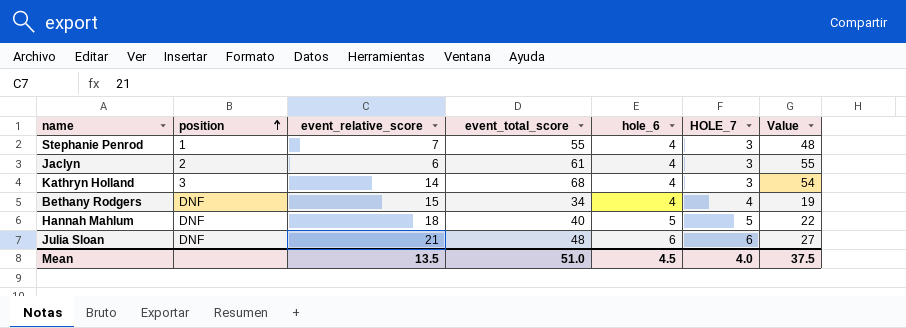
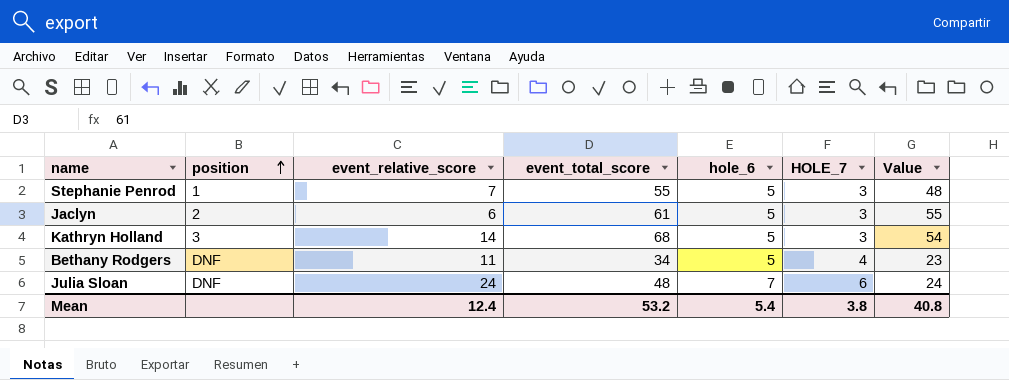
row Hannah Mahlum: DNF | 18 | 40 | 5 | 5 | 22 -> none
Stephanie Penrod | hole_6: 4 -> 5
Jaclyn | hole_6: 4 -> 5
Kathryn Holland | hole_6: 4 -> 5
Bethany Rodgers | event_relative_score: 15 -> 11
Bethany Rodgers | hole_6: 4 -> 5
Bethany Rodgers | Value: 19 -> 23
Julia Sloan | event_relative_score: 21 -> 24
Julia Sloan | hole_6: 6 -> 7
Julia Sloan | Value: 27 -> 24
Mean | event_relative_score: 13.5 -> 12.4
Mean | event_total_score: 51.0 -> 53.2
Mean | hole_6: 4.5 -> 5.4
Mean | HOLE_7: 4.0 -> 3.8
Mean | Value: 37.5 -> 40.8

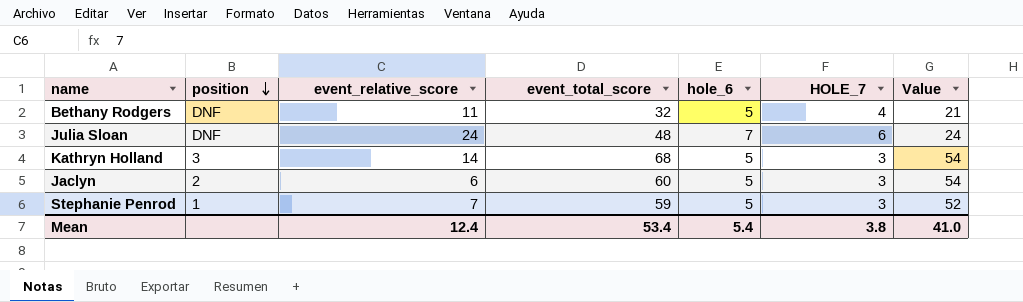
row order: position ascending -> position descending
Bethany Rodgers | event_total_score: 34 -> 32
Bethany Rodgers | Value: 23 -> 21
Jaclyn | event_total_score: 61 -> 60
Jaclyn | Value: 55 -> 54
Stephanie Penrod | event_total_score: 55 -> 59
Stephanie Penrod | Value: 48 -> 52
Mean | event_total_score: 53.2 -> 53.4
Mean | Value: 40.8 -> 41.0

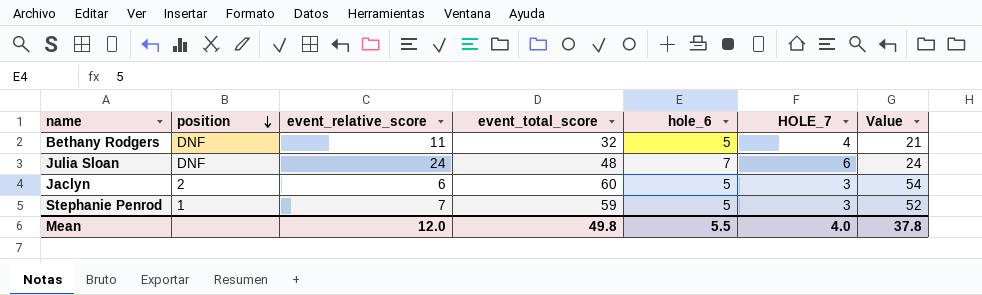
row Kathryn Holland: 3 | 14 | 68 | 5 | 3 | 54 -> none
Mean | event_relative_score: 12.4 -> 12.0
Mean | event_total_score: 53.4 -> 49.8
Mean | hole_6: 5.4 -> 5.5
Mean | HOLE_7: 3.8 -> 4.0
Mean | Value: 41.0 -> 37.8

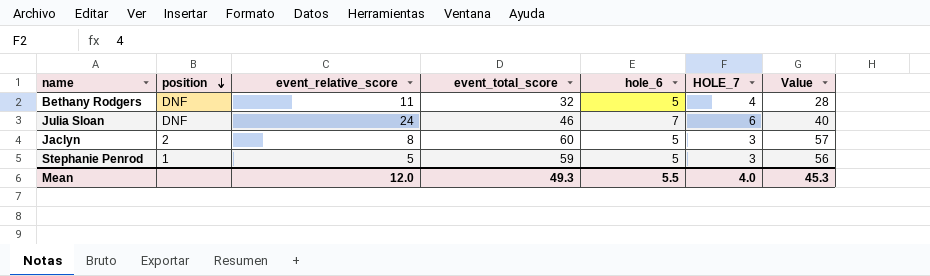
column Value | formula: [event_total_score] - [event_relative_score] -> [event_total_score] - [HOLE_7]
Julia Sloan | event_total_score: 48 -> 46
Jaclyn | event_relative_score: 6 -> 8
Stephanie Penrod | event_relative_score: 7 -> 5
Mean | event_total_score: 49.8 -> 49.3
Mean | Value: 37.8 -> 45.3

